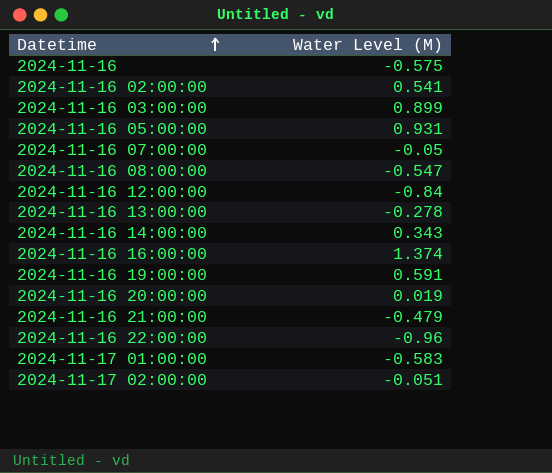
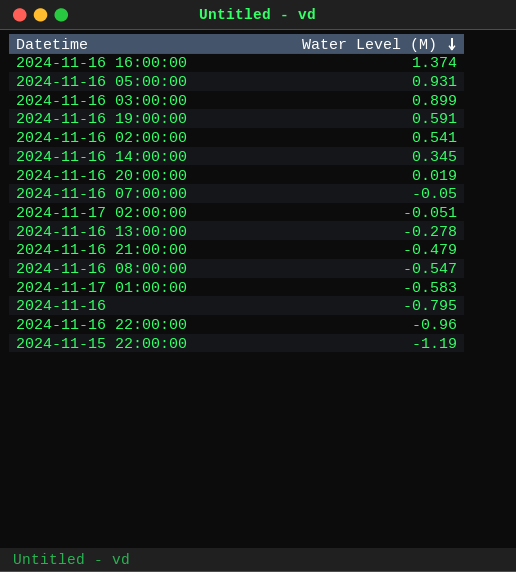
row order: Datetime ascending -> Water Level (M) descending
row 2024-11-16 12:00:00: -0.84 -> none
2024-11-16 14:00:00 | Water Level (M): 0.343 -> 0.345
2024-11-16 | Water Level (M): -0.575 -> -0.795
row 2024-11-15 22:00:00: none -> -1.19

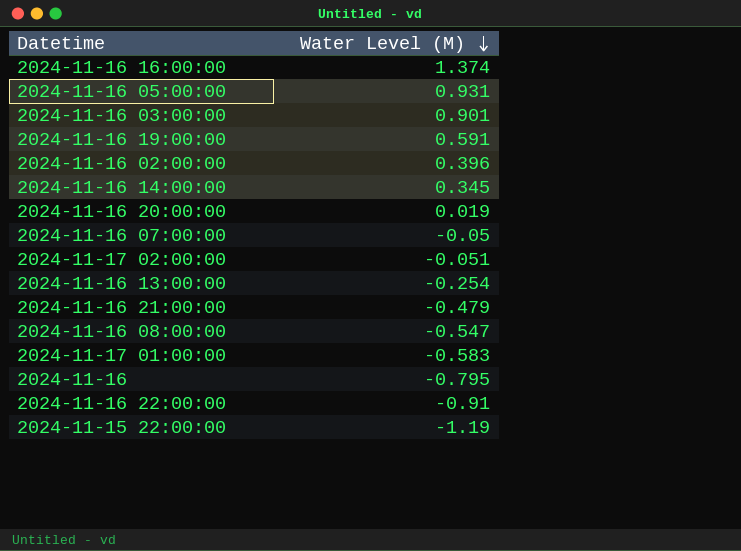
2024-11-16 03:00:00 | Water Level (M): 0.899 -> 0.901
2024-11-16 02:00:00 | Water Level (M): 0.541 -> 0.396
2024-11-16 13:00:00 | Water Level (M): -0.278 -> -0.254
2024-11-16 22:00:00 | Water Level (M): -0.96 -> -0.91

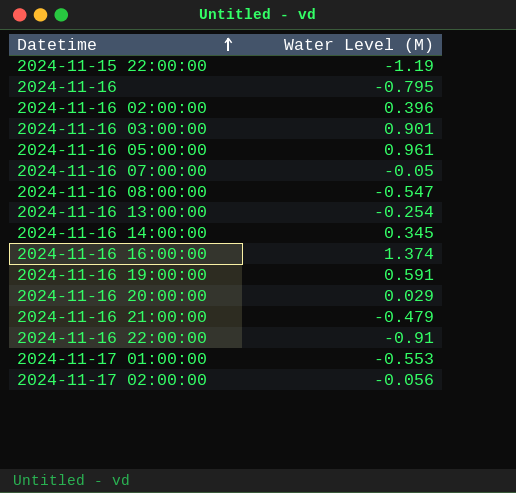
row order: Water Level (M) descending -> Datetime ascending
2024-11-16 05:00:00 | Water Level (M): 0.931 -> 0.961
2024-11-16 20:00:00 | Water Level (M): 0.019 -> 0.029
2024-11-17 01:00:00 | Water Level (M): -0.583 -> -0.553
2024-11-17 02:00:00 | Water Level (M): -0.051 -> -0.056

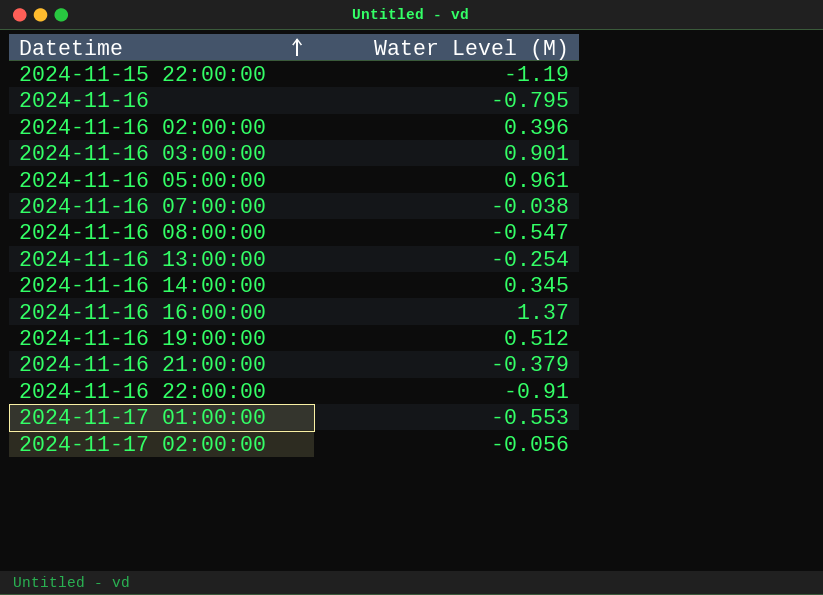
row 2024-11-16 20:00:00: 0.029 -> none
2024-11-16 07:00:00 | Water Level (M): -0.05 -> -0.038
2024-11-16 16:00:00 | Water Level (M): 1.374 -> 1.37
2024-11-16 19:00:00 | Water Level (M): 0.591 -> 0.512
2024-11-16 21:00:00 | Water Level (M): -0.479 -> -0.379

